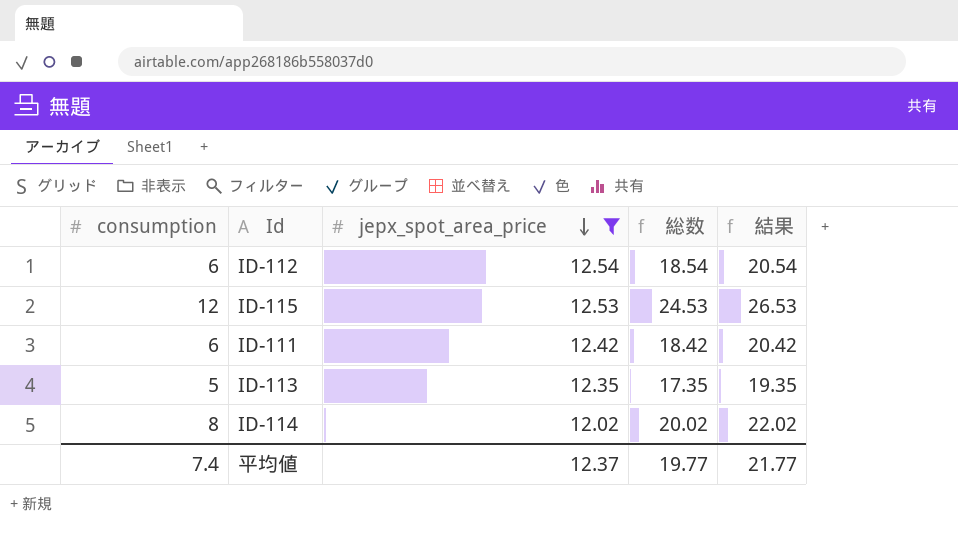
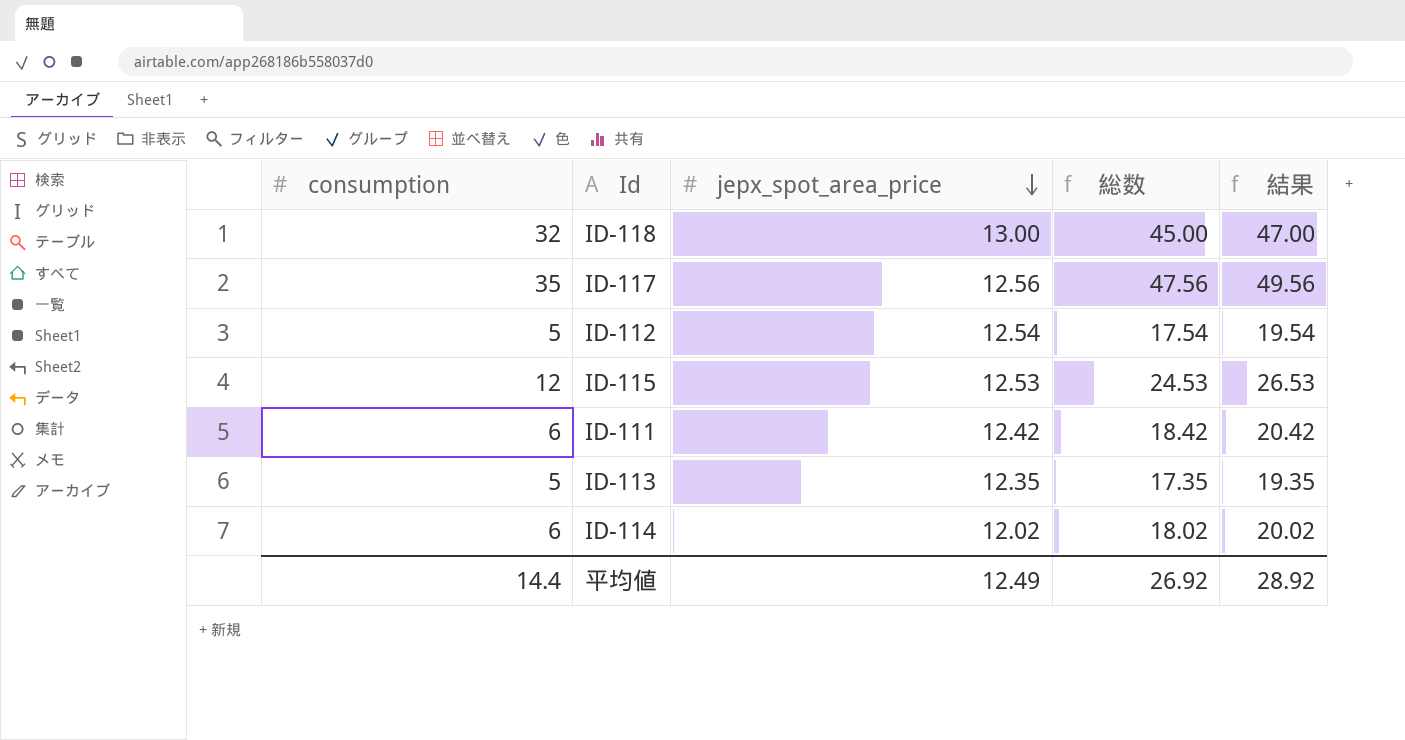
filter: jepx_spot_area_price <= 12.54 -> none
ID-112 | consumption: 6 -> 5
ID-112 | 総数: 18.54 -> 17.54
ID-112 | 結果: 20.54 -> 19.54
ID-114 | consumption: 8 -> 6
ID-114 | 総数: 20.02 -> 18.02
ID-114 | 結果: 22.02 -> 20.02
平均値 | consumption: 7.4 -> 14.4
平均値 | jepx_spot_area_price: 12.37 -> 12.49
平均値 | 総数: 19.77 -> 26.92
平均値 | 結果: 21.77 -> 28.92

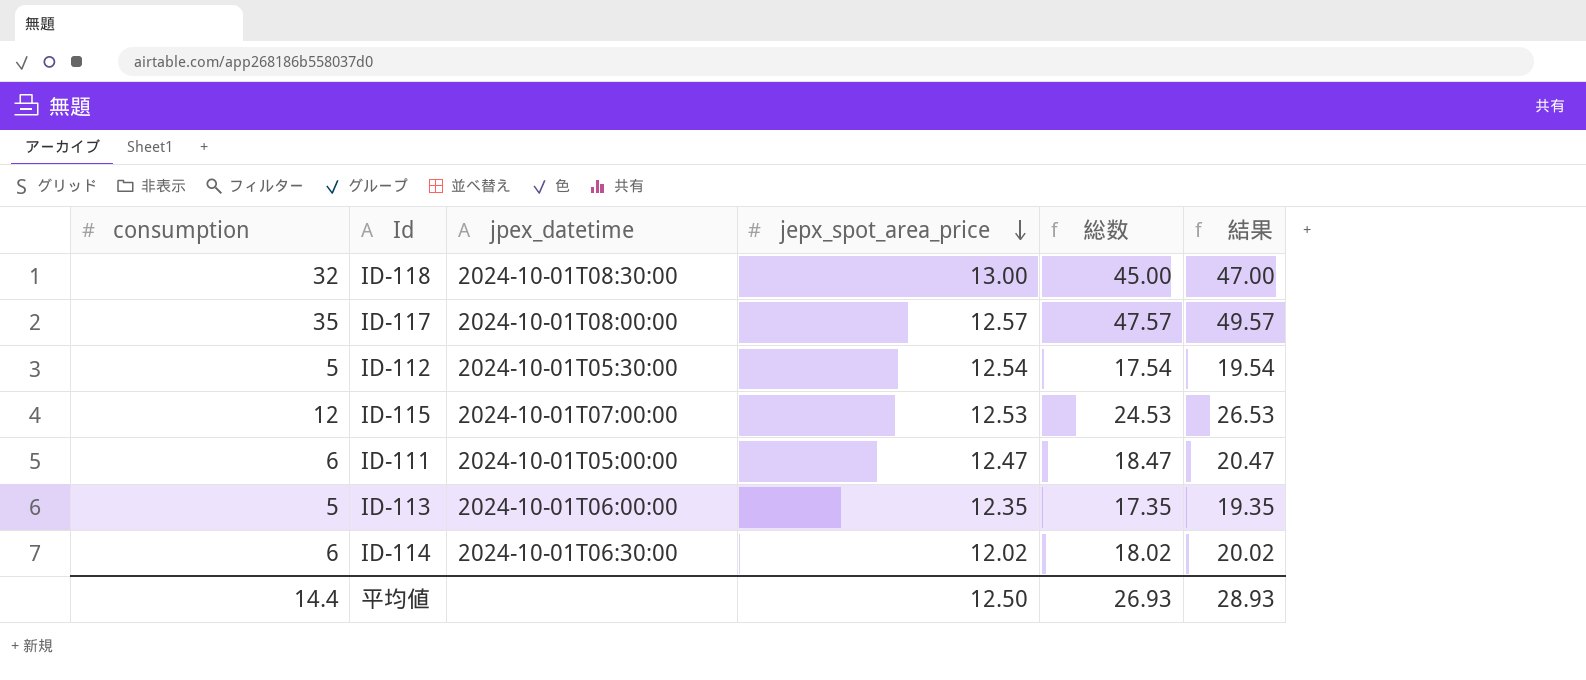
column jpex_datetime | position: none -> 3
ID-117 | jepx_spot_area_price: 12.56 -> 12.57
ID-117 | 総数: 47.56 -> 47.57
ID-117 | 結果: 49.56 -> 49.57
ID-111 | jepx_spot_area_price: 12.42 -> 12.47
ID-111 | 総数: 18.42 -> 18.47
ID-111 | 結果: 20.42 -> 20.47
平均値 | jepx_spot_area_price: 12.49 -> 12.50
平均値 | 総数: 26.92 -> 26.93
平均値 | 結果: 28.92 -> 28.93

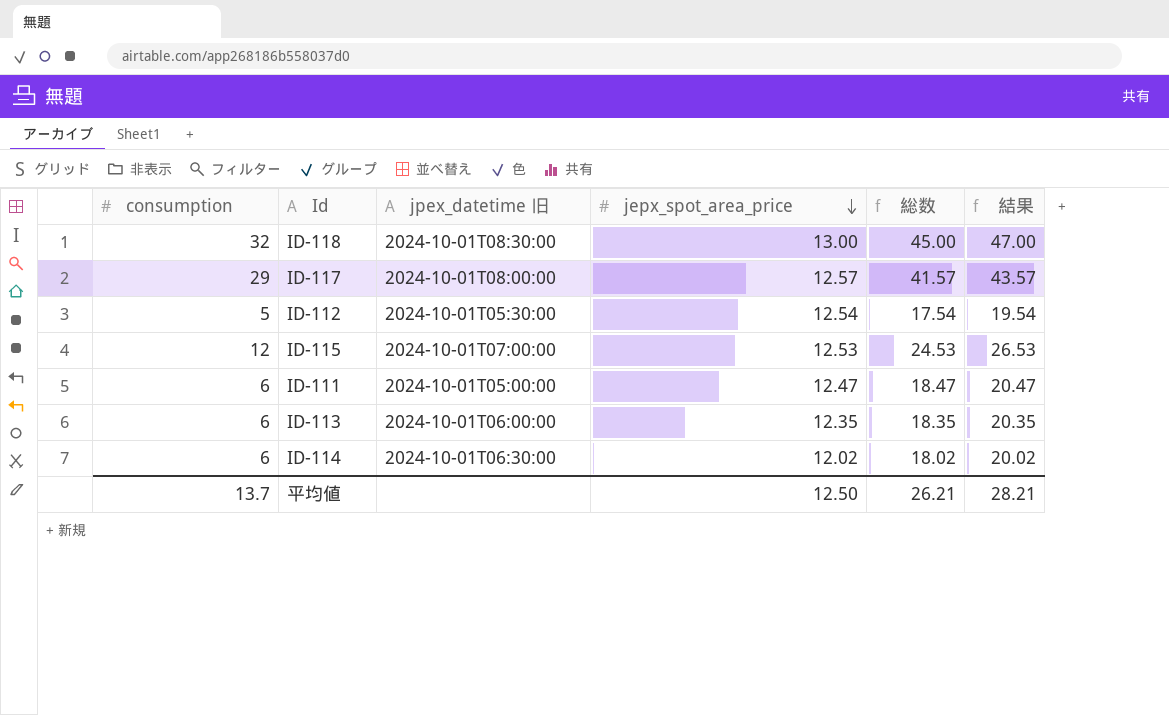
column name: jpex_datetime -> jpex_datetime 旧
ID-117 | consumption: 35 -> 29
ID-117 | 総数: 47.57 -> 41.57
ID-117 | 結果: 49.57 -> 43.57
ID-113 | consumption: 5 -> 6
ID-113 | 総数: 17.35 -> 18.35
ID-113 | 結果: 19.35 -> 20.35
平均値 | consumption: 14.4 -> 13.7
平均値 | 総数: 26.93 -> 26.21
平均値 | 結果: 28.93 -> 28.21

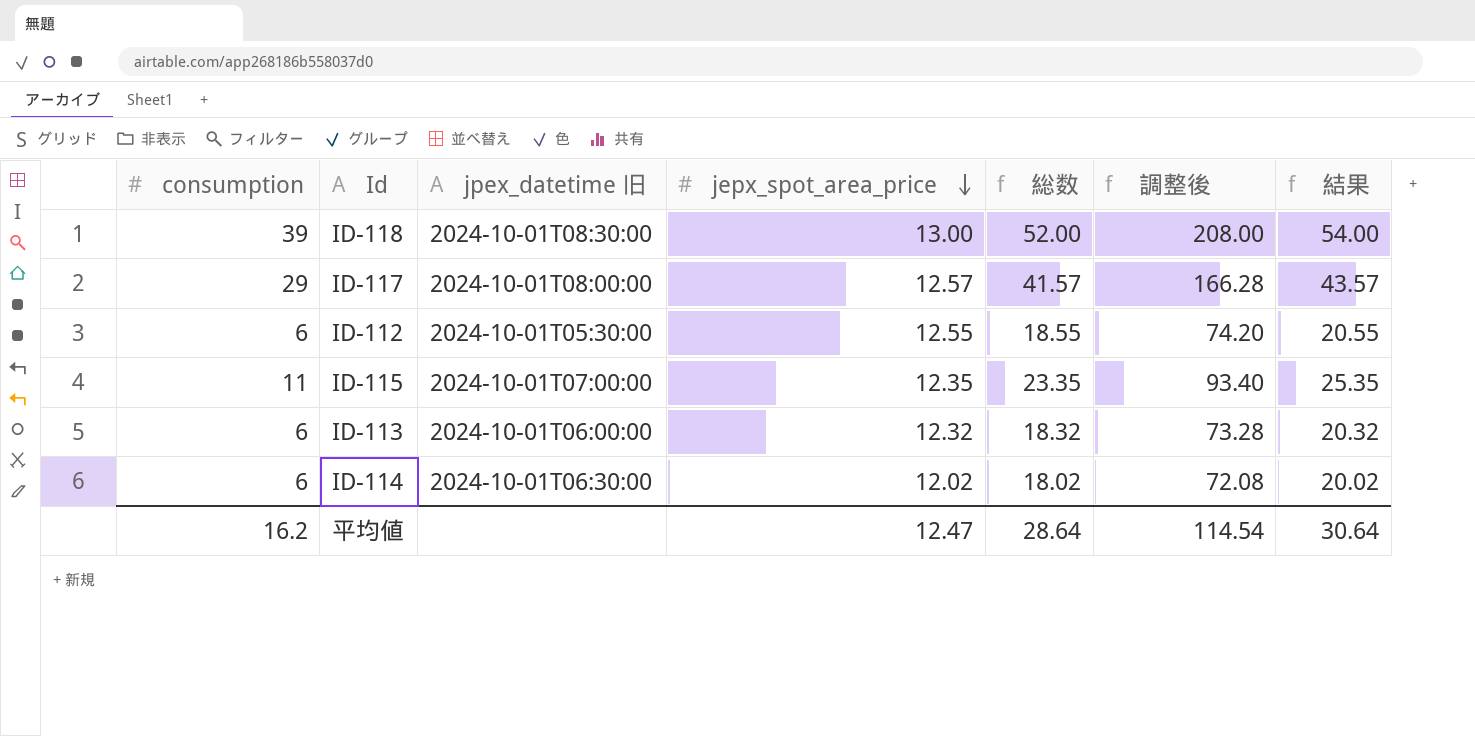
column 調整後 | formula: none -> [総数] * 4
row ID-111: 6 | 2024-10-01T05:00:00 | 12.47 | 18.47 | 20.47 -> none
ID-118 | consumption: 32 -> 39
ID-118 | 総数: 45.00 -> 52.00
ID-118 | 結果: 47.00 -> 54.00
ID-112 | consumption: 5 -> 6
ID-112 | jepx_spot_area_price: 12.54 -> 12.55
ID-112 | 総数: 17.54 -> 18.55
ID-112 | 結果: 19.54 -> 20.55
ID-115 | consumption: 12 -> 11
ID-115 | jepx_spot_area_price: 12.53 -> 12.35
ID-115 | 総数: 24.53 -> 23.35
ID-115 | 結果: 26.53 -> 25.35
ID-113 | jepx_spot_area_price: 12.35 -> 12.32
ID-113 | 総数: 18.35 -> 18.32
ID-113 | 結果: 20.35 -> 20.32
平均値 | consumption: 13.7 -> 16.2
平均値 | jepx_spot_area_price: 12.50 -> 12.47
平均値 | 総数: 26.21 -> 28.64
平均値 | 結果: 28.21 -> 30.64

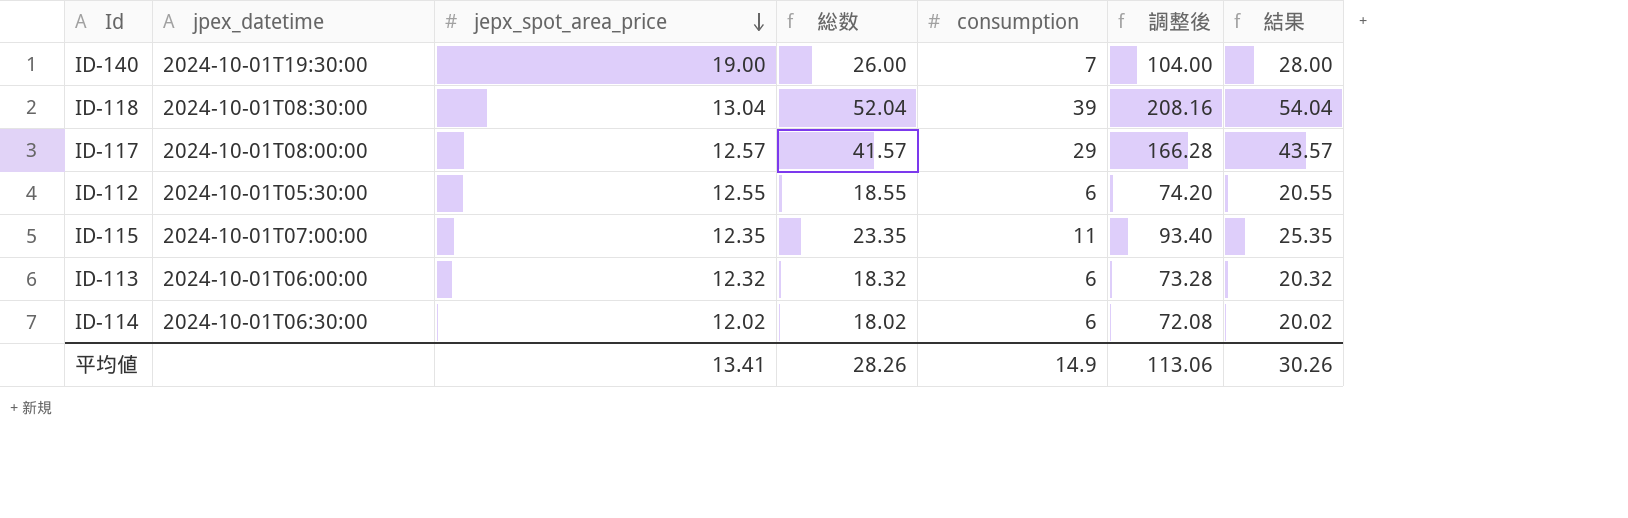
column name: jpex_datetime 旧 -> jpex_datetime
column consumption | position: 1 -> 5
row ID-140: none -> 2024-10-01T19:30:00 | 19.00 | 26.00 | 7 | 104.00 | 28.00
ID-118 | jepx_spot_area_price: 13.00 -> 13.04
ID-118 | 総数: 52.00 -> 52.04
ID-118 | 調整後: 208.00 -> 208.16
ID-118 | 結果: 54.00 -> 54.04
平均値 | jepx_spot_area_price: 12.47 -> 13.41
平均値 | 総数: 28.64 -> 28.26
平均値 | consumption: 16.2 -> 14.9
平均値 | 調整後: 114.54 -> 113.06
平均値 | 結果: 30.64 -> 30.26

